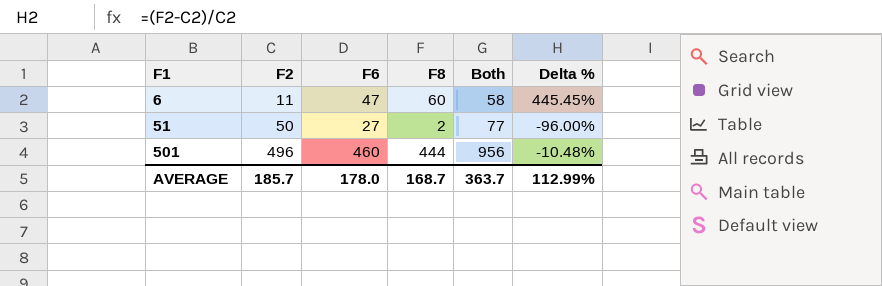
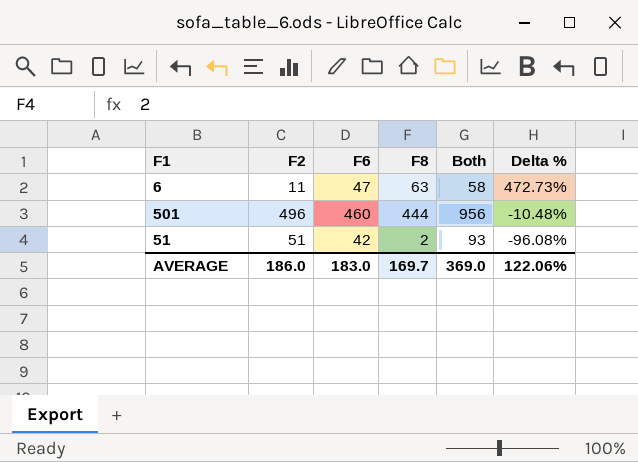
row order: F1 ascending -> Delta % descending
6 | F8: 60 -> 63
6 | Delta %: 445.45% -> 472.73%
51 | F2: 50 -> 51
51 | F6: 27 -> 42
51 | Both: 77 -> 93
51 | Delta %: -96.00% -> -96.08%
AVERAGE | F2: 185.7 -> 186.0
AVERAGE | F6: 178.0 -> 183.0
AVERAGE | F8: 168.7 -> 169.7
AVERAGE | Both: 363.7 -> 369.0
AVERAGE | Delta %: 112.99% -> 122.06%

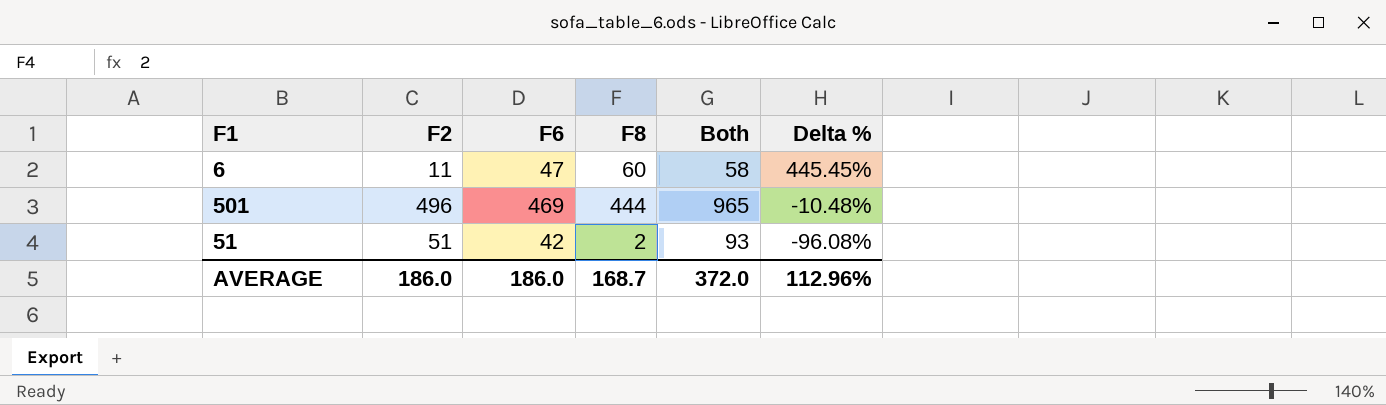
6 | F8: 63 -> 60
6 | Delta %: 472.73% -> 445.45%
501 | F6: 460 -> 469
501 | Both: 956 -> 965
AVERAGE | F6: 183.0 -> 186.0
AVERAGE | F8: 169.7 -> 168.7
AVERAGE | Both: 369.0 -> 372.0
AVERAGE | Delta %: 122.06% -> 112.96%

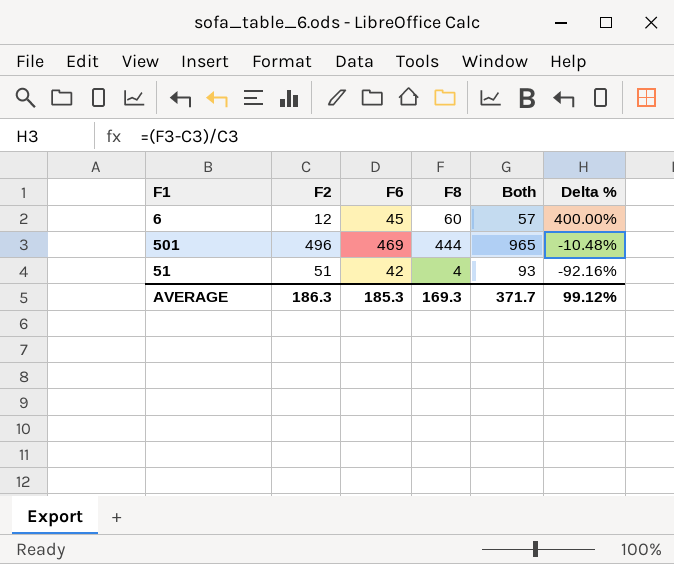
6 | F2: 11 -> 12
6 | F6: 47 -> 45
6 | Both: 58 -> 57
6 | Delta %: 445.45% -> 400.00%
51 | F8: 2 -> 4
51 | Delta %: -96.08% -> -92.16%
AVERAGE | F2: 186.0 -> 186.3
AVERAGE | F6: 186.0 -> 185.3
AVERAGE | F8: 168.7 -> 169.3
AVERAGE | Both: 372.0 -> 371.7
AVERAGE | Delta %: 112.96% -> 99.12%

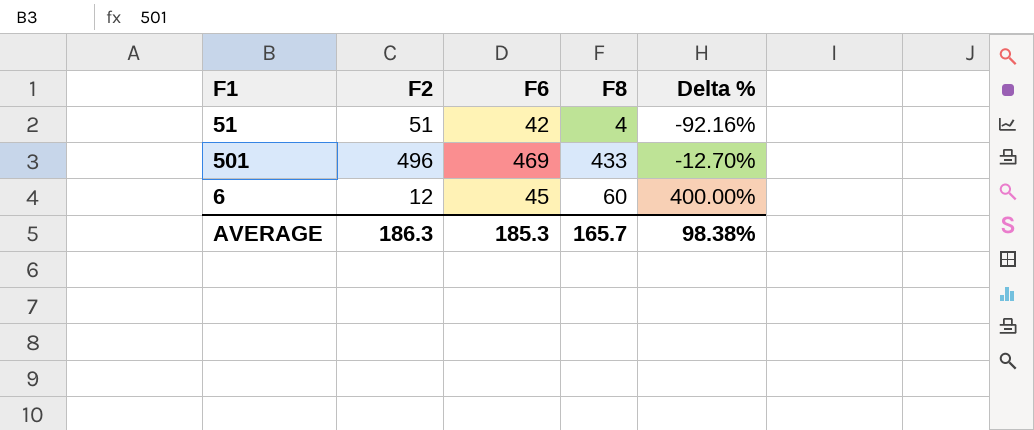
row order: Delta % descending -> Delta % ascending
column Both | formula: [F2] + [F6] -> none
501 | F8: 444 -> 433
501 | Delta %: -10.48% -> -12.70%
AVERAGE | F8: 169.3 -> 165.7
AVERAGE | Delta %: 99.12% -> 98.38%

